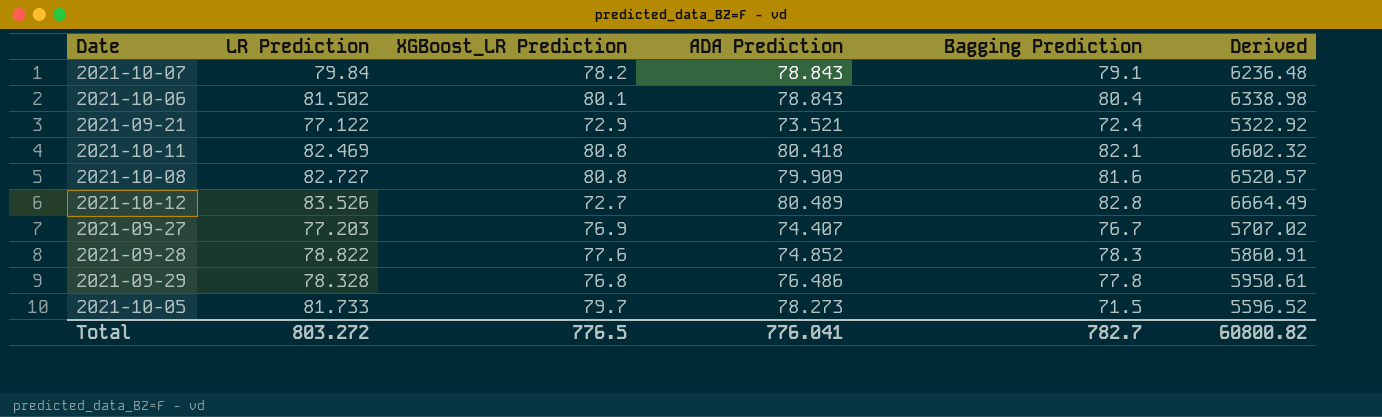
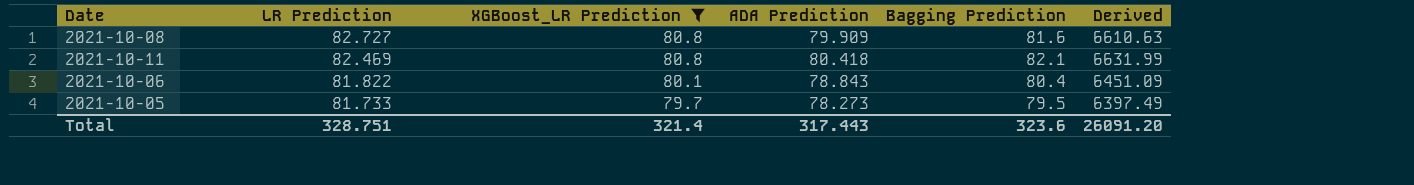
filter: none -> XGBoost_LR Prediction >= 79.7
row order: none -> LR Prediction descending
column Derived | formula: [ADA Prediction] * [Bagging Prediction] -> [LR Prediction] * [ADA Prediction]
2021-10-06 | LR Prediction: 81.502 -> 81.822
2021-10-05 | Bagging Prediction: 71.5 -> 79.5
Total | LR Prediction: 803.272 -> 328.751
Total | XGBoost_LR Prediction: 776.5 -> 321.4
Total | ADA Prediction: 776.041 -> 317.443
Total | Bagging Prediction: 782.7 -> 323.6
Total | Derived: 60800.82 -> 26091.20

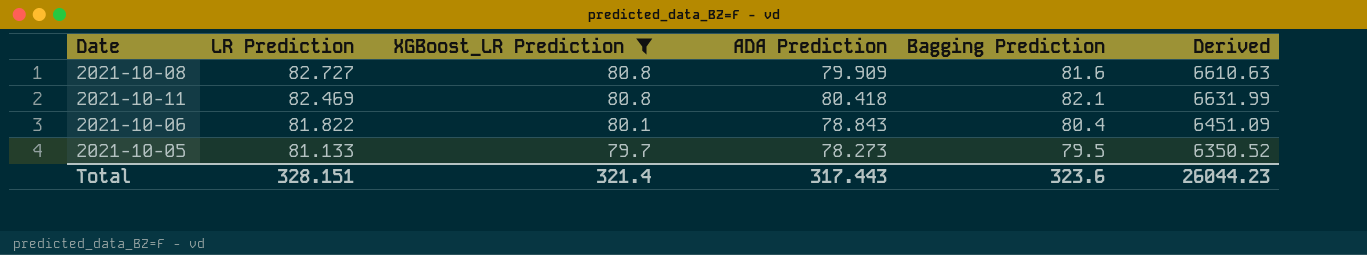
2021-10-05 | LR Prediction: 81.733 -> 81.133
2021-10-05 | Derived: 6397.49 -> 6350.52
Total | LR Prediction: 328.751 -> 328.151
Total | Derived: 26091.20 -> 26044.23

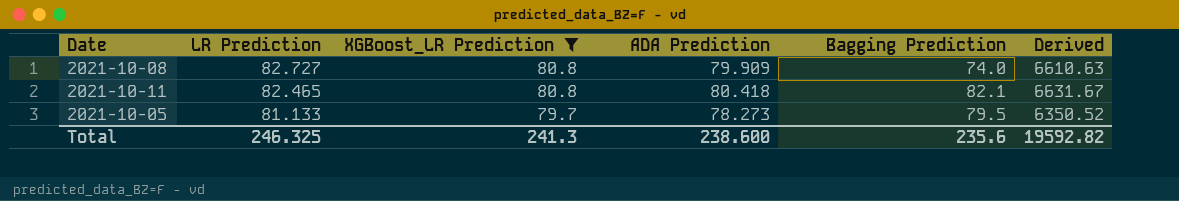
row 2021-10-06: 81.822 | 80.1 | 78.843 | 80.4 | 6451.09 -> none
2021-10-08 | Bagging Prediction: 81.6 -> 74.0
2021-10-11 | LR Prediction: 82.469 -> 82.465
2021-10-11 | Derived: 6631.99 -> 6631.67
Total | LR Prediction: 328.151 -> 246.325
Total | XGBoost_LR Prediction: 321.4 -> 241.3
Total | ADA Prediction: 317.443 -> 238.600
Total | Bagging Prediction: 323.6 -> 235.6
Total | Derived: 26044.23 -> 19592.82

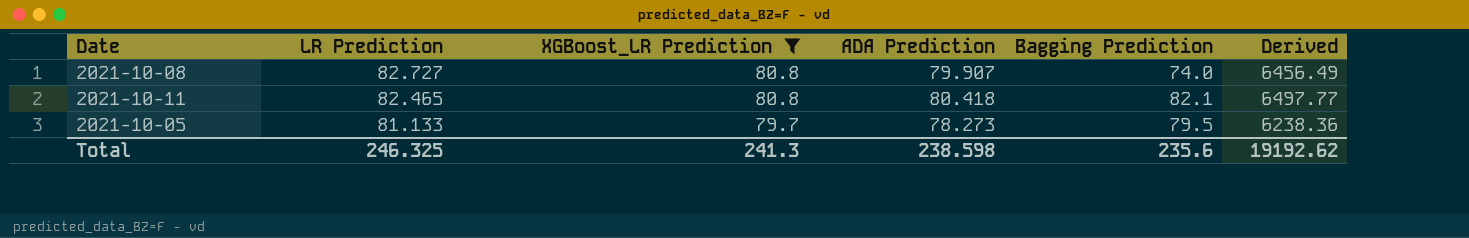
column Derived | formula: [LR Prediction] * [ADA Prediction] -> [XGBoost_LR Prediction] * [ADA Prediction]
2021-10-08 | ADA Prediction: 79.909 -> 79.907
Total | ADA Prediction: 238.600 -> 238.598
Total | Derived: 19592.82 -> 19192.62

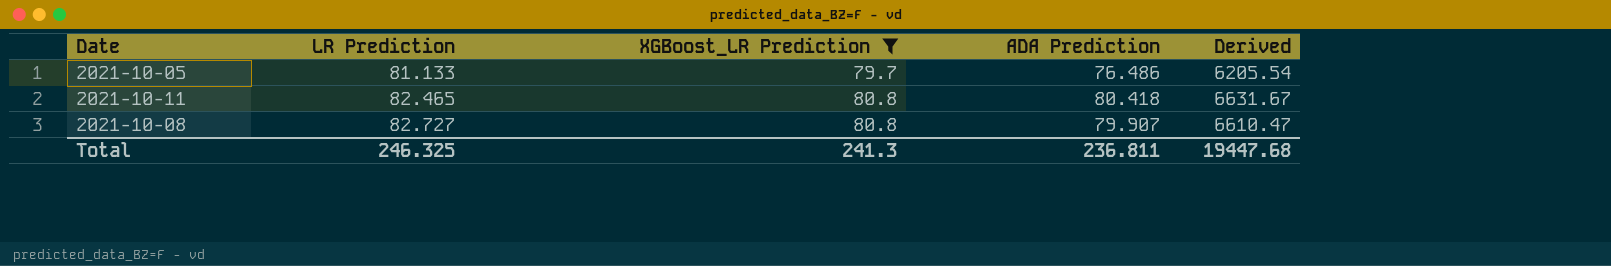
row order: LR Prediction descending -> LR Prediction ascending
column Bagging Prediction | position: 5 -> none
column Derived | formula: [XGBoost_LR Prediction] * [ADA Prediction] -> [LR Prediction] * [ADA Prediction]
2021-10-05 | ADA Prediction: 78.273 -> 76.486
Total | ADA Prediction: 238.598 -> 236.811
Total | Derived: 19192.62 -> 19447.68

